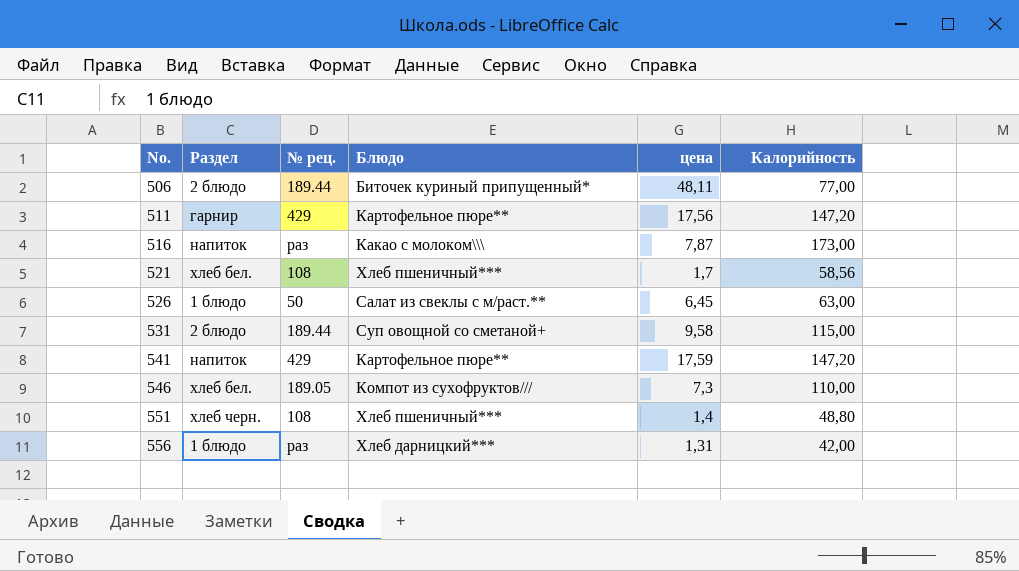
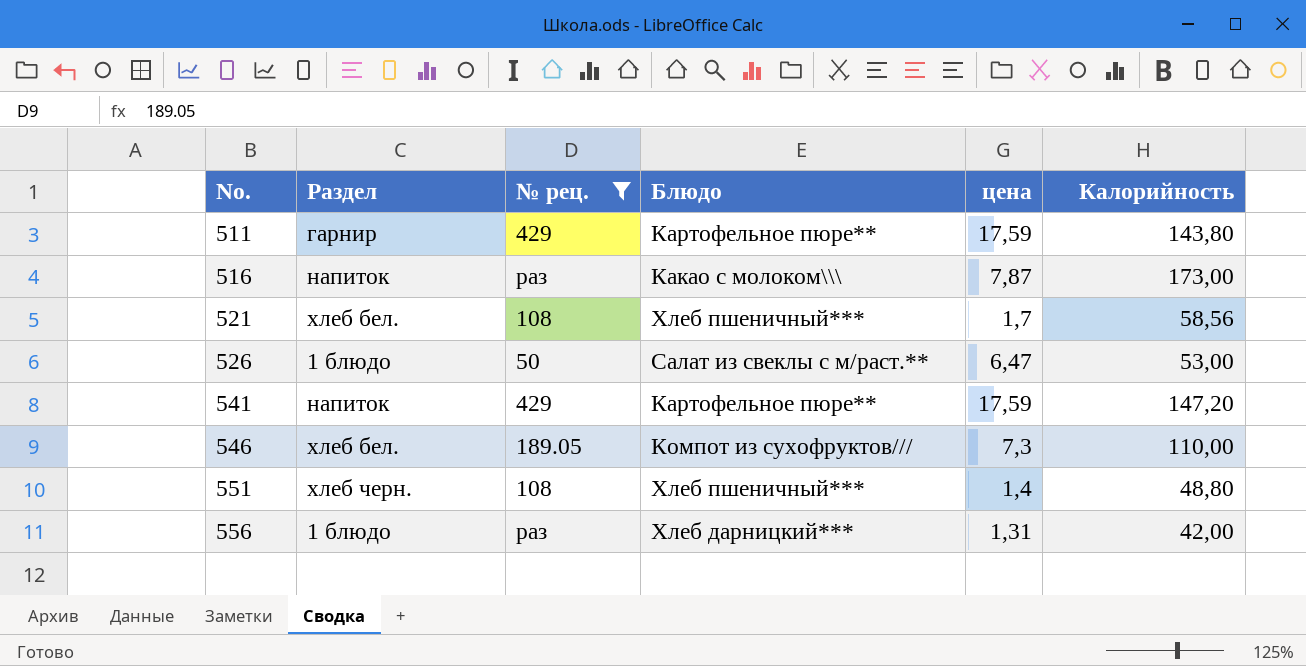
filter: none -> № рец. != 189.44
511 | цена: 17,56 -> 17,59
511 | Калорийность: 147,20 -> 143,80
526 | цена: 6,45 -> 6,47
526 | Калорийность: 63,00 -> 53,00

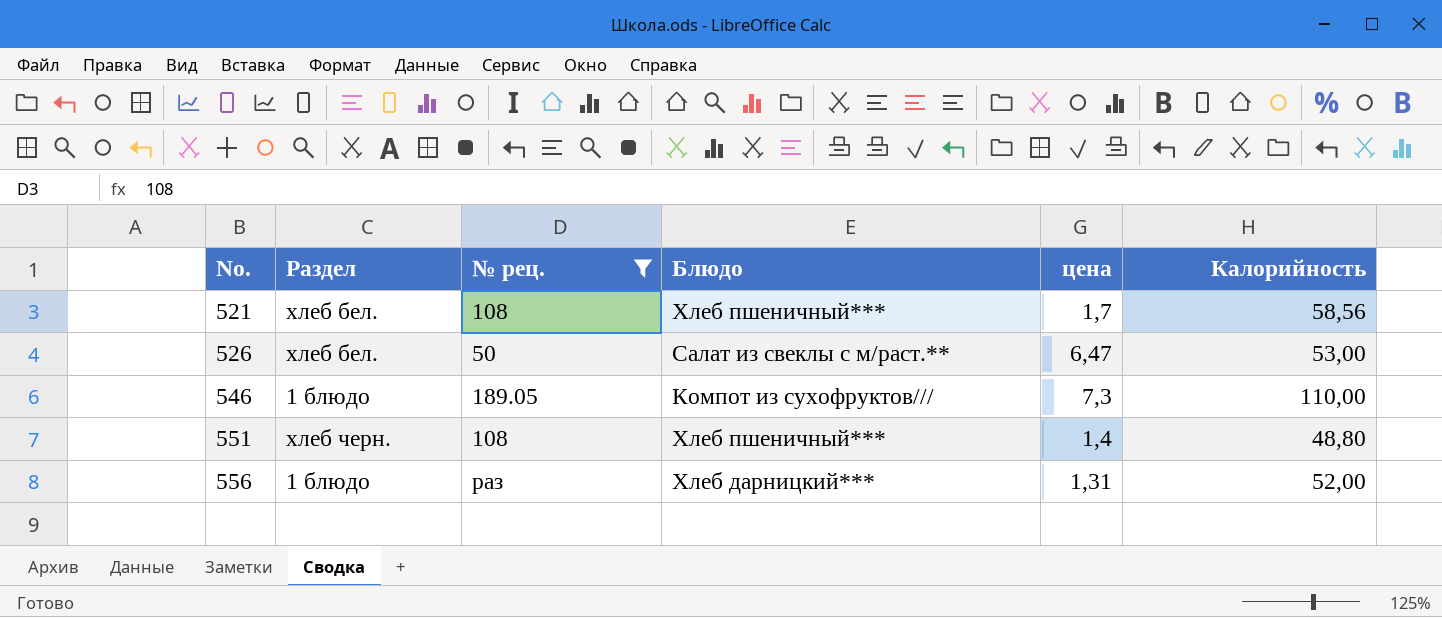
row 511: гарнир | 429 | Картофельное пюре** | 17,59 | 143,80 -> none
row 516: напиток | раз | Какао с молоком\\\ | 7,87 | 173,00 -> none
row 541: напиток | 429 | Картофельное пюре** | 17,59 | 147,20 -> none
526 | Раздел: 1 блюдо -> хлеб бел.
546 | Раздел: хлеб бел. -> 1 блюдо
556 | Калорийность: 42,00 -> 52,00

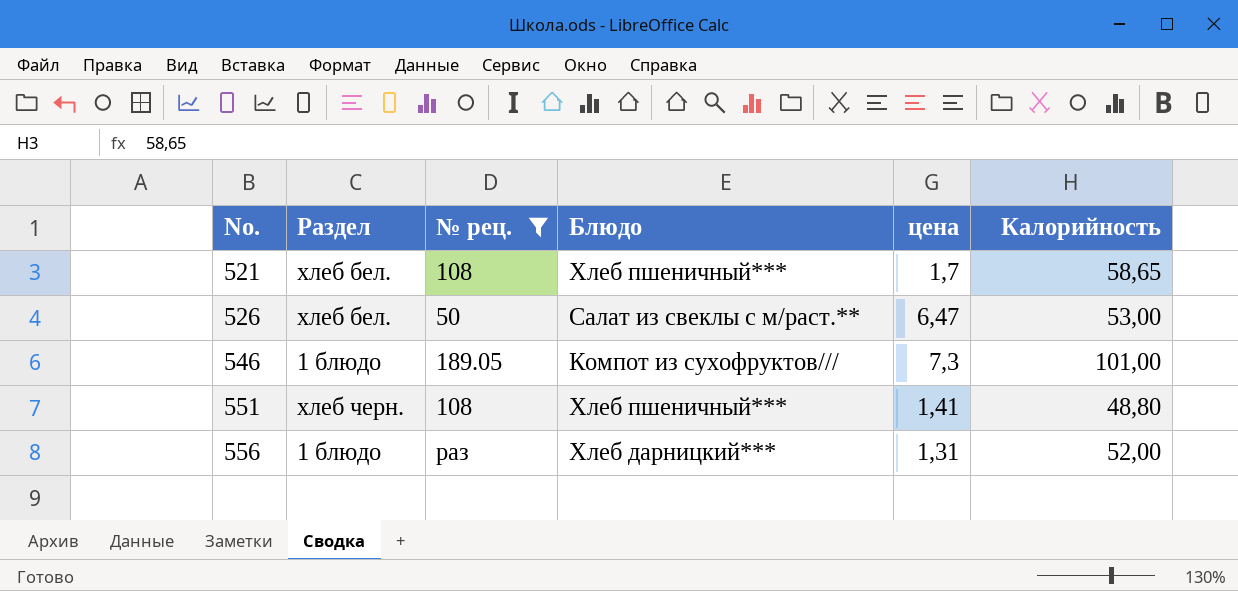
521 | Калорийность: 58,56 -> 58,65
546 | Калорийность: 110,00 -> 101,00
551 | цена: 1,4 -> 1,41

